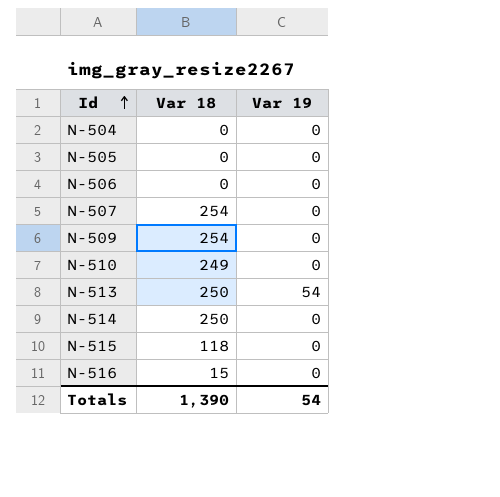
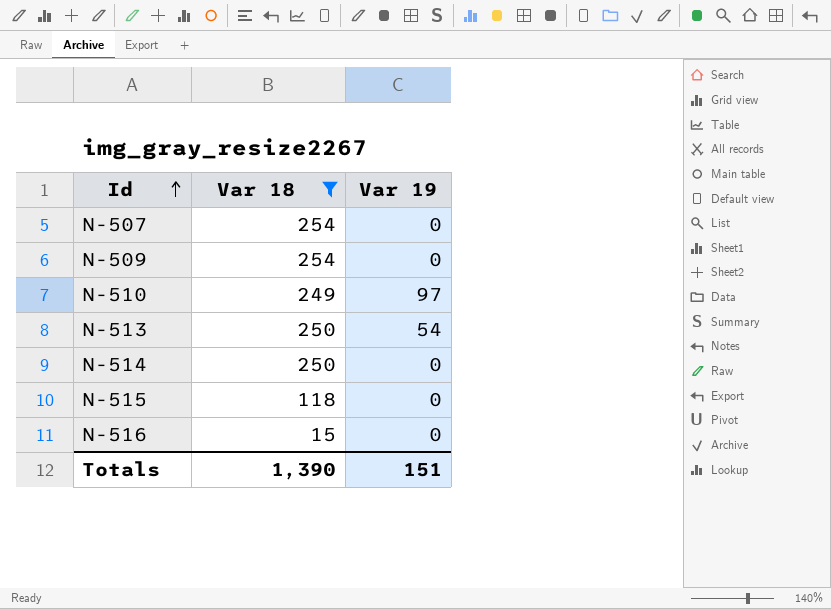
filter: none -> Var 18 != 0
N-510 | Var 19: 0 -> 97
Totals | Var 19: 54 -> 151

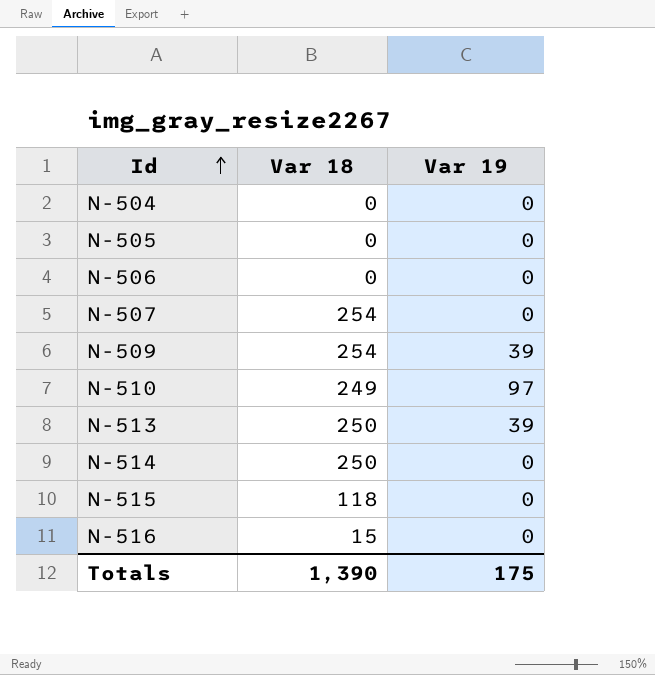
filter: Var 18 != 0 -> none
N-509 | Var 19: 0 -> 39
N-513 | Var 19: 54 -> 39
Totals | Var 19: 151 -> 175

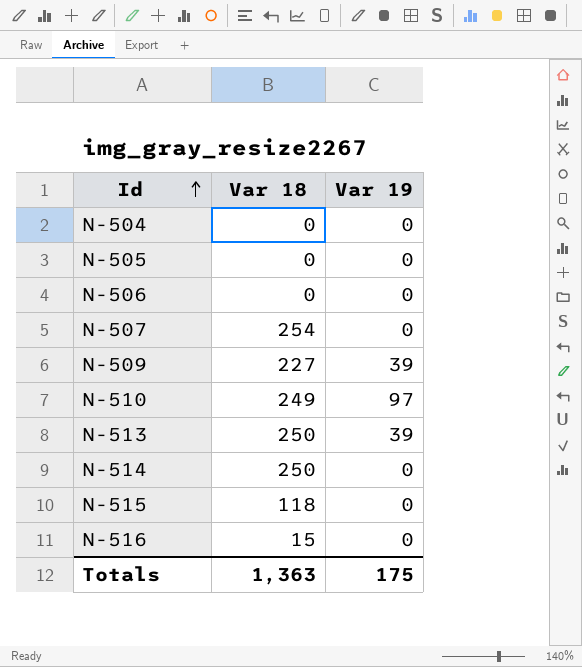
N-509 | Var 18: 254 -> 227
Totals | Var 18: 1,390 -> 1,363

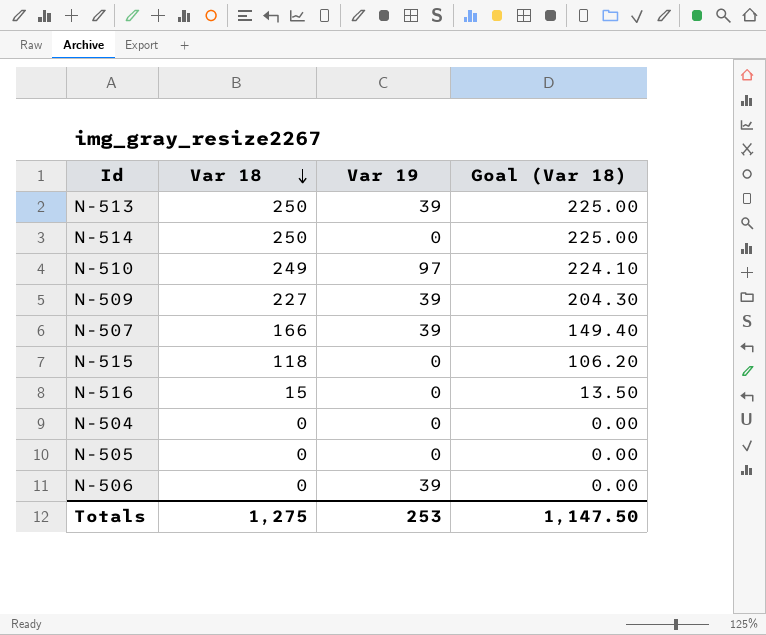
row order: Id ascending -> Var 18 descending
column Goal (Var 18) | formula: none -> [Var 18] * 0.9
N-507 | Var 18: 254 -> 166
N-507 | Var 19: 0 -> 39
N-506 | Var 19: 0 -> 39
Totals | Var 18: 1,363 -> 1,275
Totals | Var 19: 175 -> 253

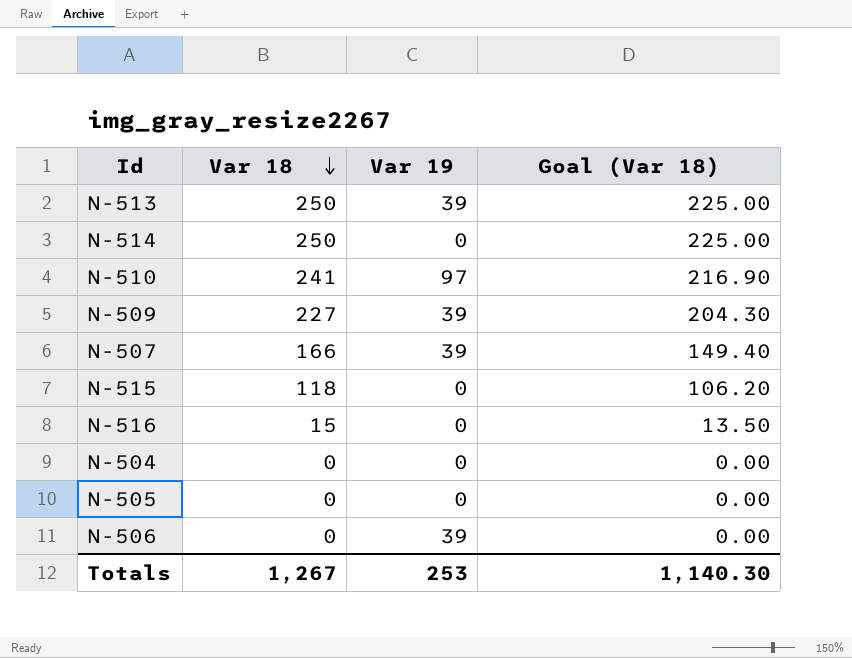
N-510 | Var 18: 249 -> 241
N-510 | Goal (Var 18): 224.10 -> 216.90
Totals | Var 18: 1,275 -> 1,267
Totals | Goal (Var 18): 1,147.50 -> 1,140.30

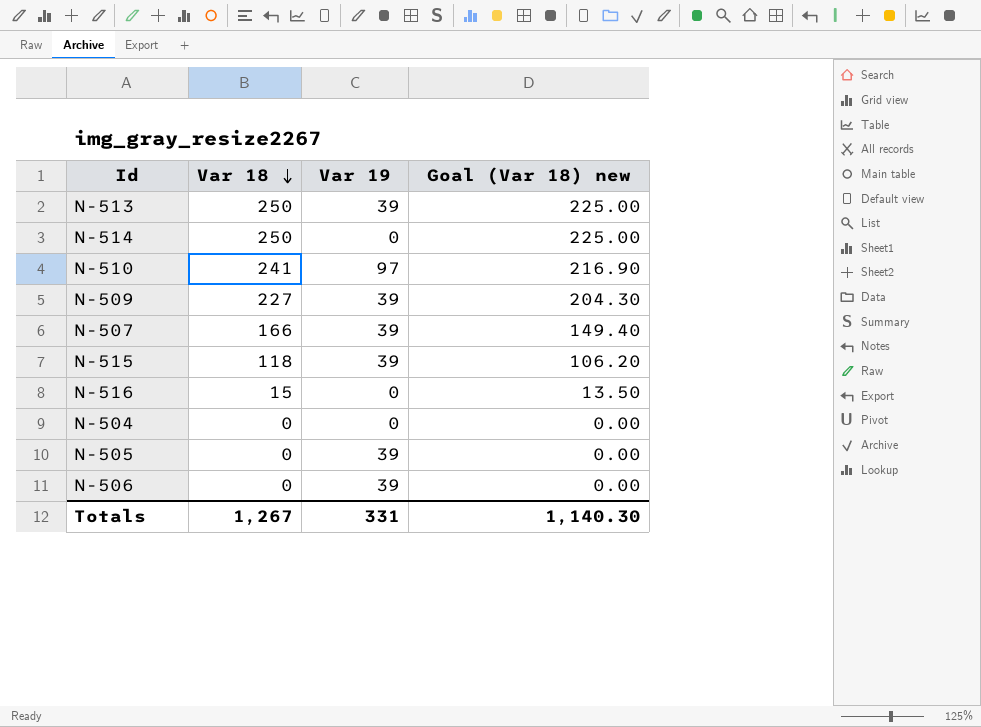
column name: Goal (Var 18) -> Goal (Var 18) new
N-515 | Var 19: 0 -> 39
N-505 | Var 19: 0 -> 39
Totals | Var 19: 253 -> 331

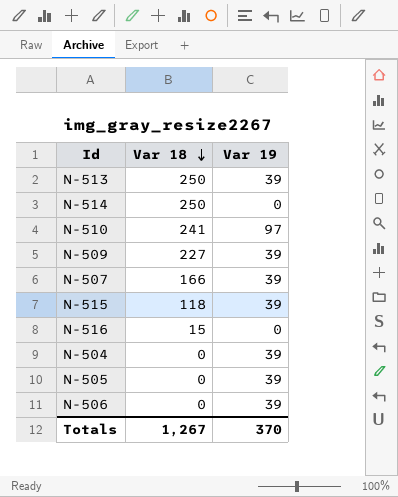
column Goal (Var 18) new | formula: [Var 18] * 0.9 -> none
N-504 | Var 19: 0 -> 39
Totals | Var 19: 331 -> 370

